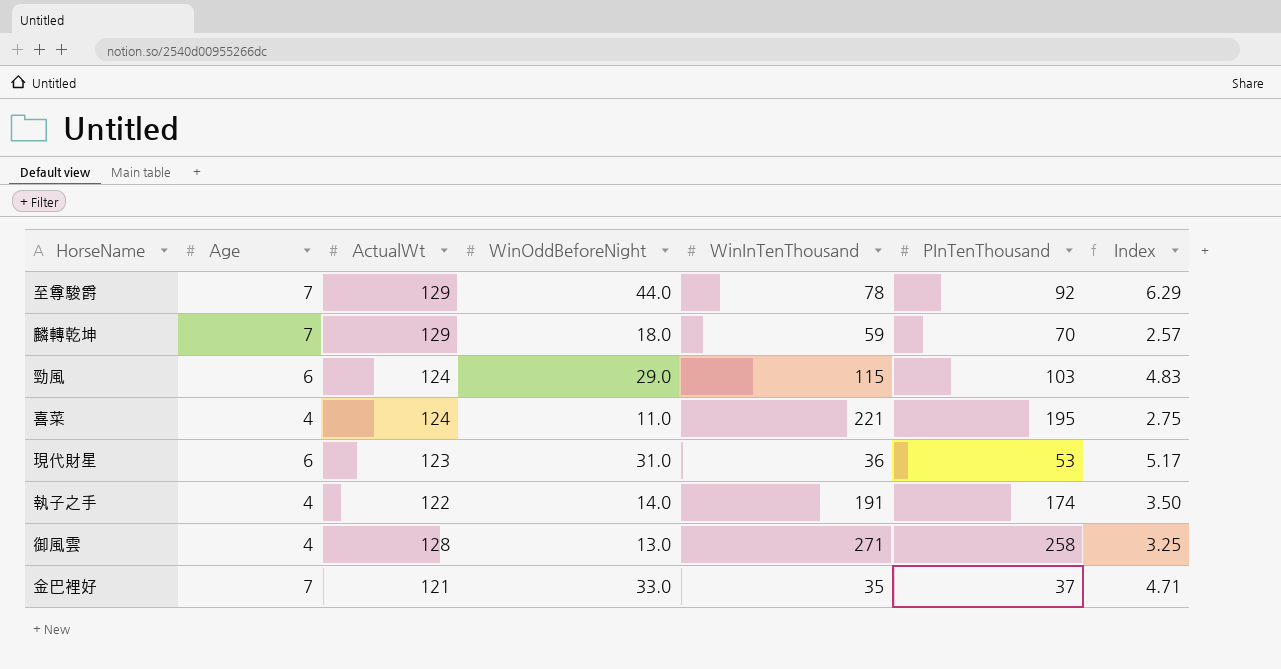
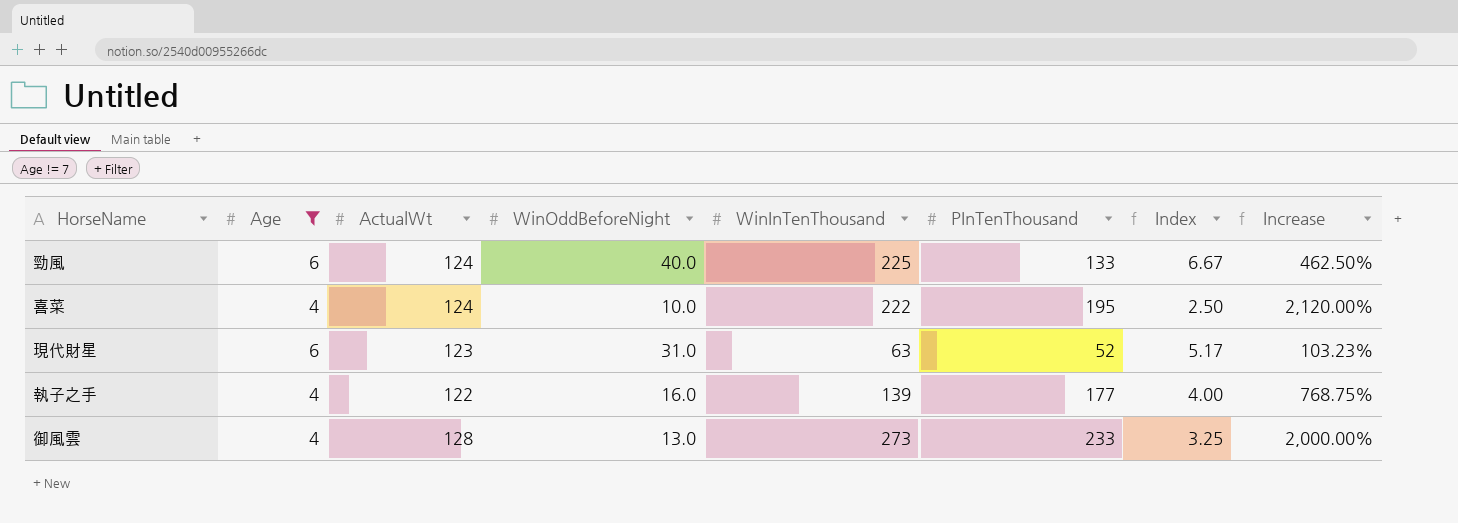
filter: none -> Age != 7
column Increase | formula: none -> ([WinInTenThousand] - [WinOddBeforeNight]) / [WinOddBeforeNight]
勁風 | WinOddBeforeNight: 29.0 -> 40.0
勁風 | WinInTenThousand: 115 -> 225
勁風 | PInTenThousand: 103 -> 133
勁風 | Index: 4.83 -> 6.67
喜菜 | WinOddBeforeNight: 11.0 -> 10.0
喜菜 | WinInTenThousand: 221 -> 222
喜菜 | Index: 2.75 -> 2.50
現代財星 | WinInTenThousand: 36 -> 63
現代財星 | PInTenThousand: 53 -> 52
執子之手 | WinOddBeforeNight: 14.0 -> 16.0
執子之手 | WinInTenThousand: 191 -> 139
執子之手 | PInTenThousand: 174 -> 177
執子之手 | Index: 3.50 -> 4.00
御風雲 | WinInTenThousand: 271 -> 273
御風雲 | PInTenThousand: 258 -> 233

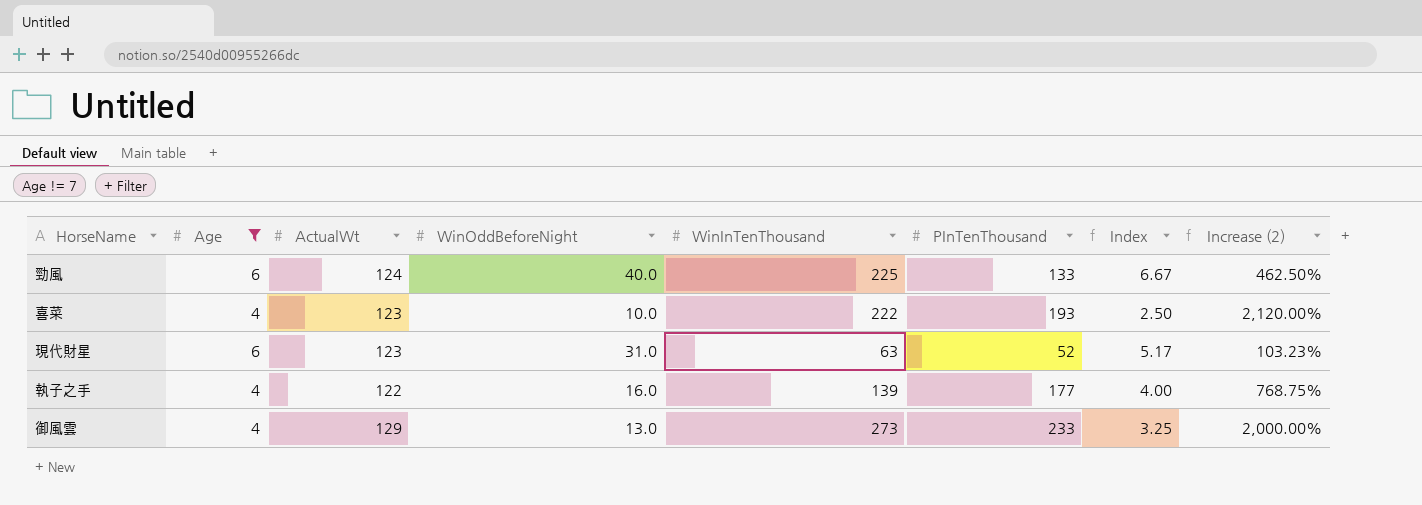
column name: Increase -> Increase (2)
喜菜 | ActualWt: 124 -> 123
喜菜 | PInTenThousand: 195 -> 193
御風雲 | ActualWt: 128 -> 129

